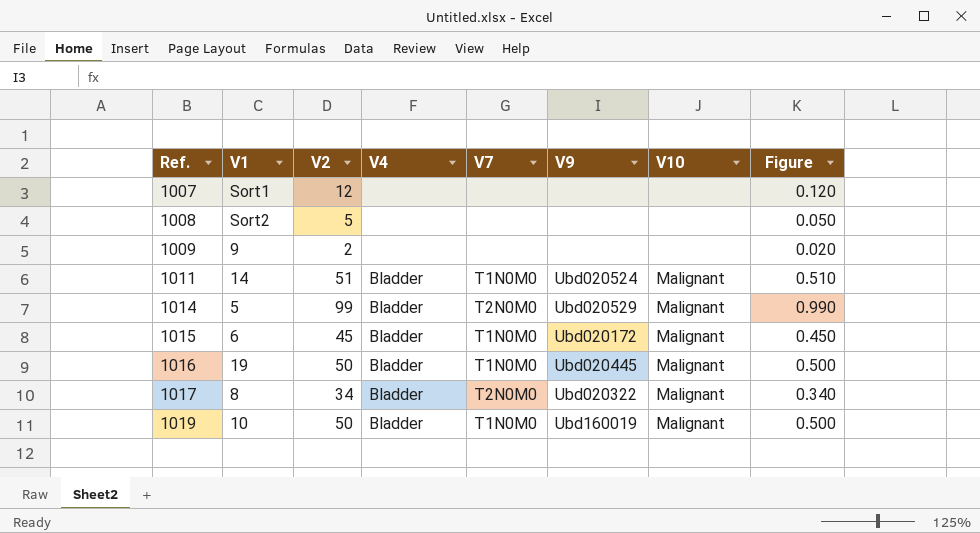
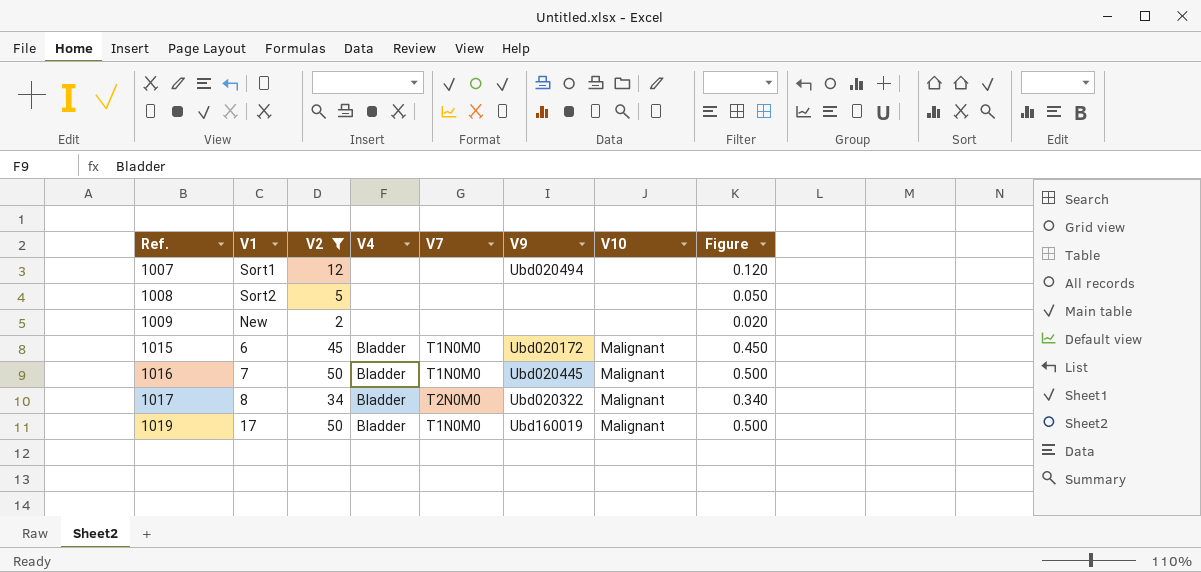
filter: none -> V2 <= 50
1007 | V9: none -> Ubd020494
1009 | V1: 9 -> New
1016 | V1: 19 -> 7
1019 | V1: 10 -> 17

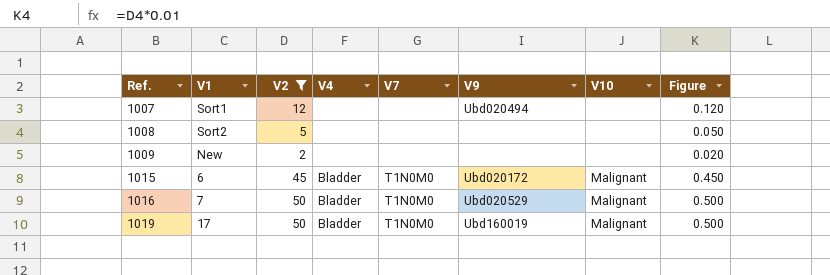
row 1017: 8 | 34 | Bladder | T2N0M0 | Ubd020322 | Malignant | 0.340 -> none
1016 | V9: Ubd020445 -> Ubd020529

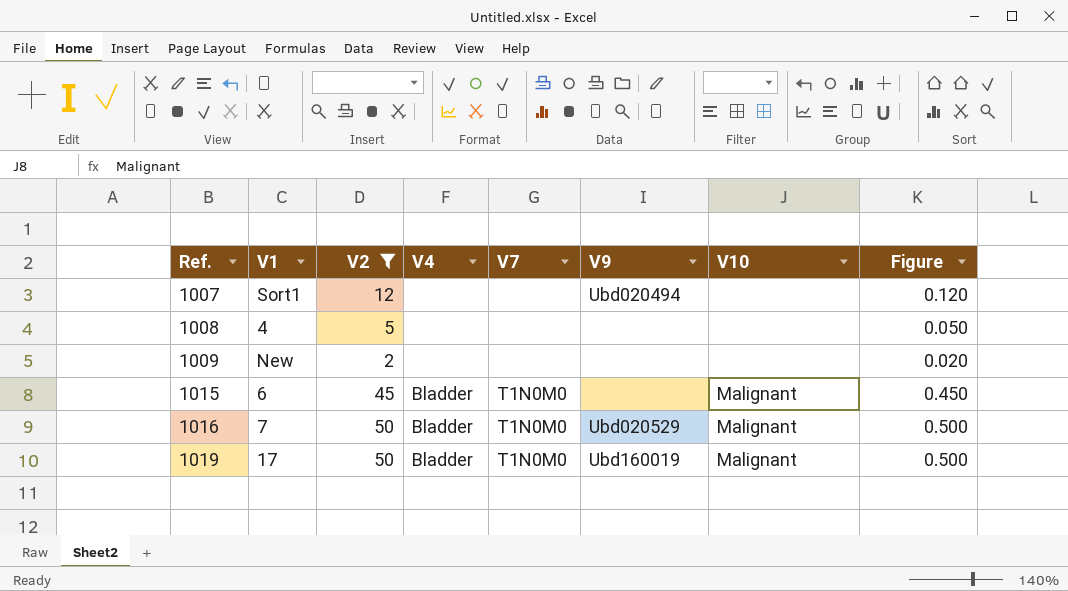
1008 | V1: Sort2 -> 4
1015 | V9: Ubd020172 -> none

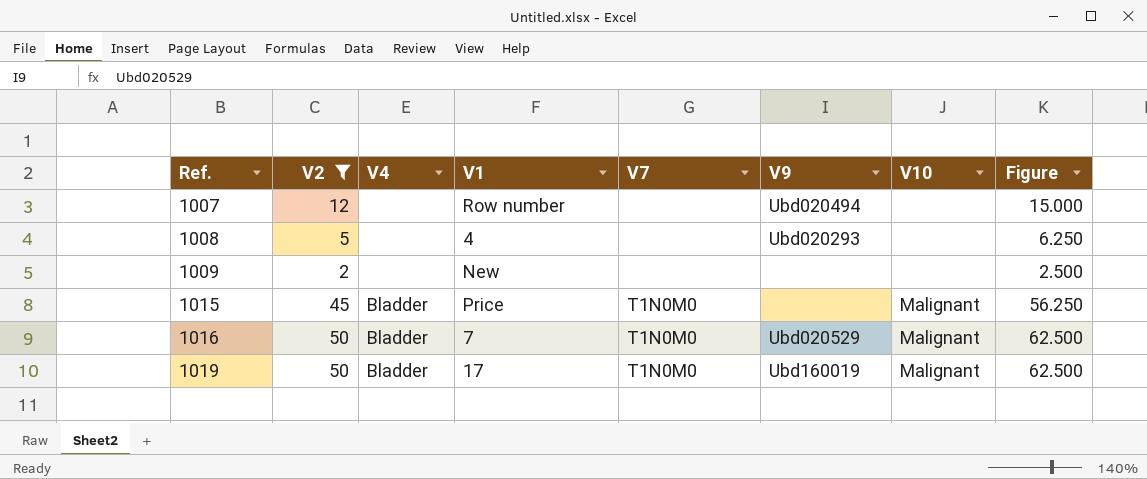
column V1 | position: 2 -> 4
column Figure | formula: [V2] * 0.01 -> [V2] * 1.25
1007 | V1: Sort1 -> Row number
1008 | V9: none -> Ubd020293
1015 | V1: 6 -> Price

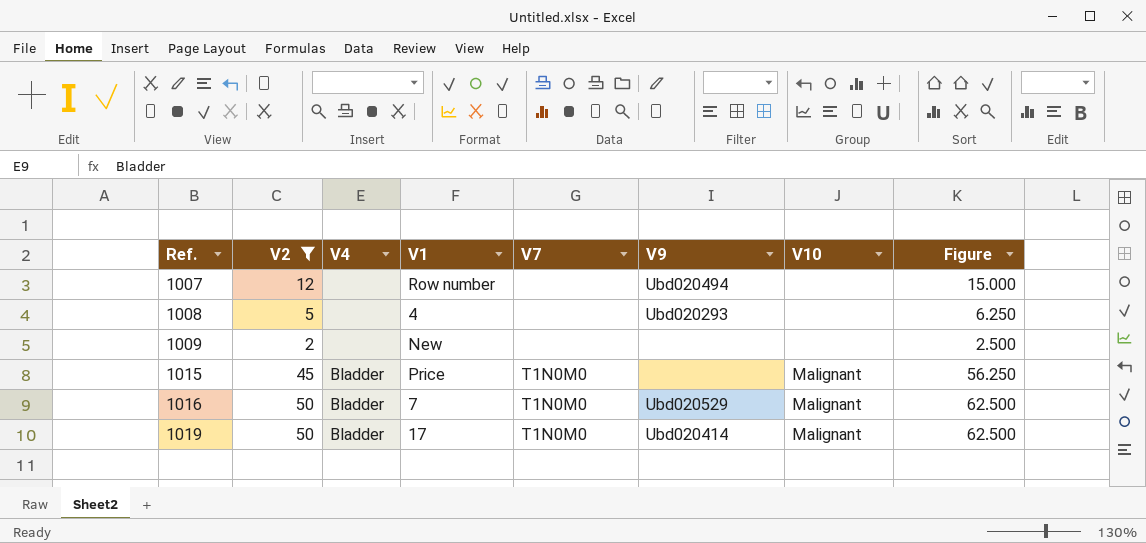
1019 | V9: Ubd160019 -> Ubd020414

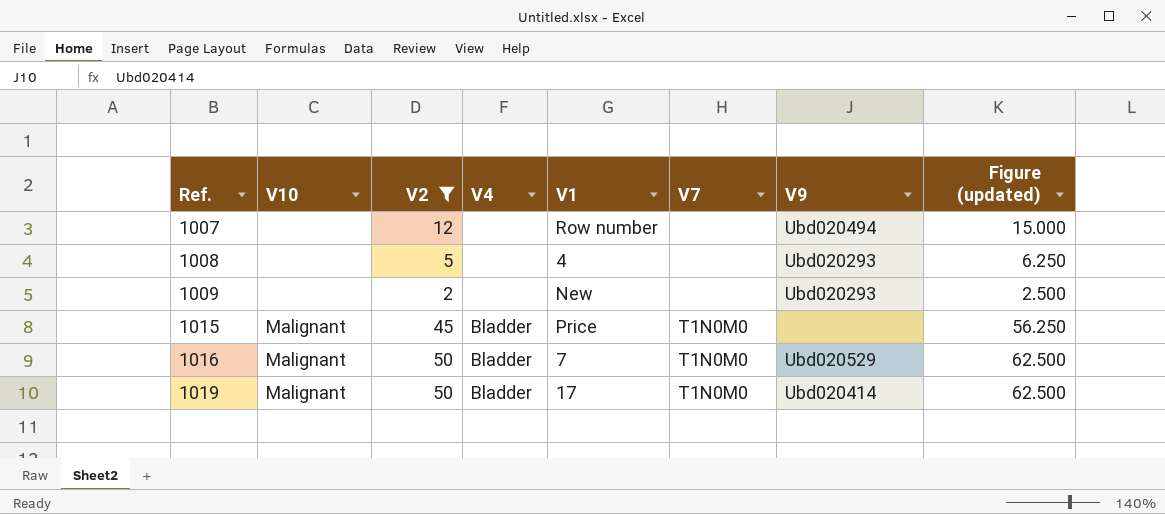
column V10 | position: 7 -> 2
column name: Figure -> Figure (updated)
1009 | V9: none -> Ubd020293

